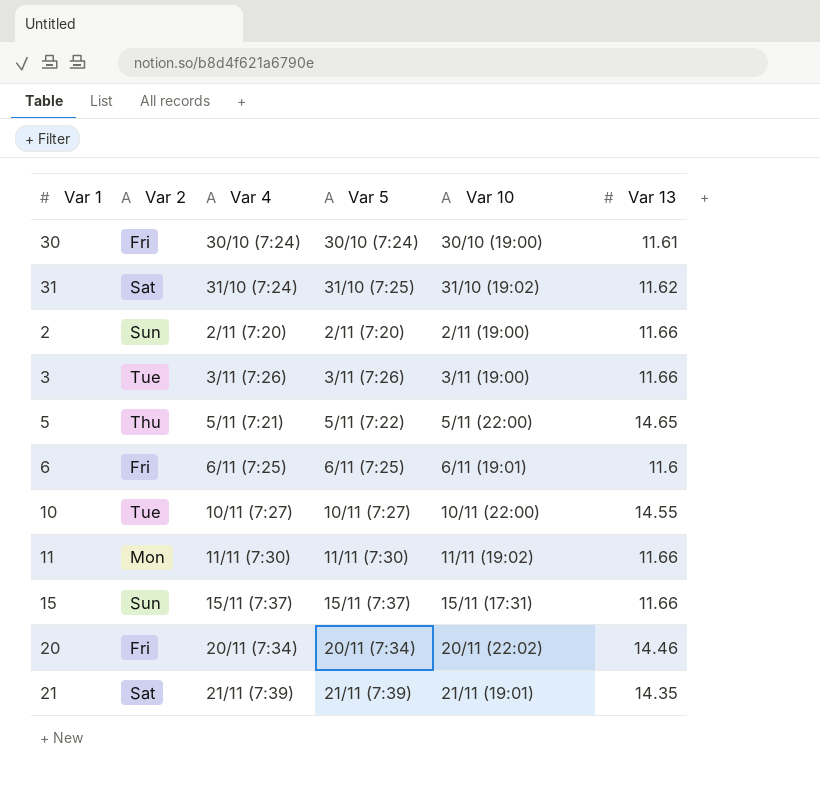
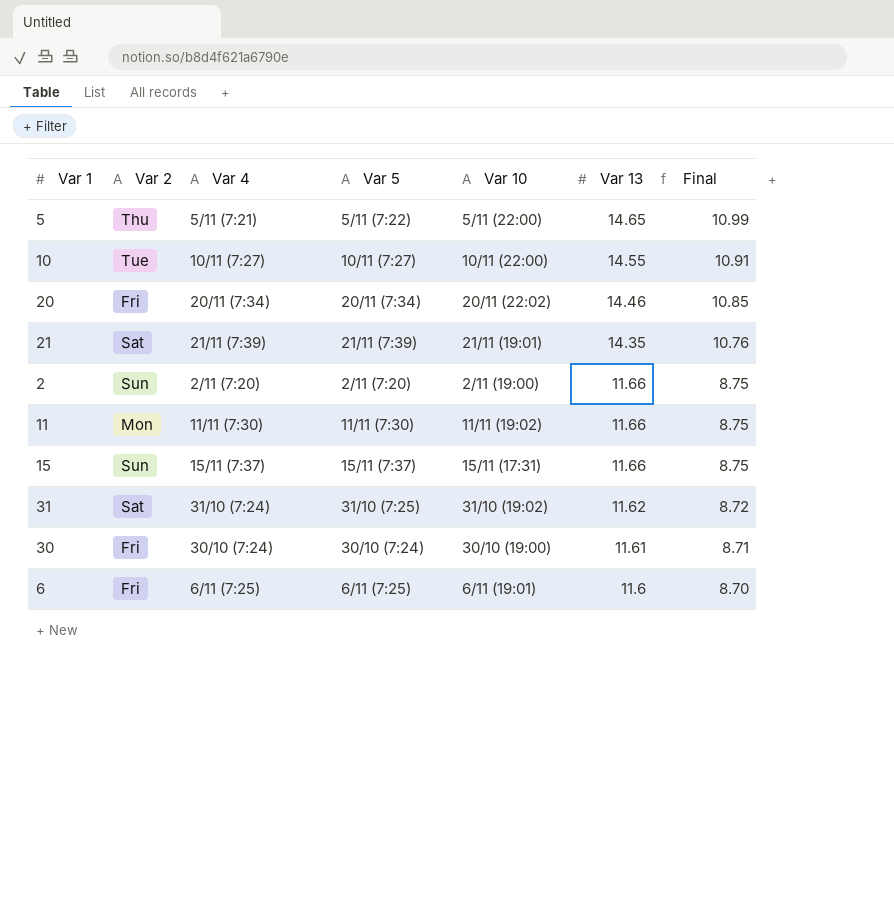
row order: none -> Var 13 descending
column Final | formula: none -> [Var 13] * 0.75
row 3: Tue | 3/11 (7:26) | 3/11 (7:26) | 3/11 (19:00) | 11.66 -> none

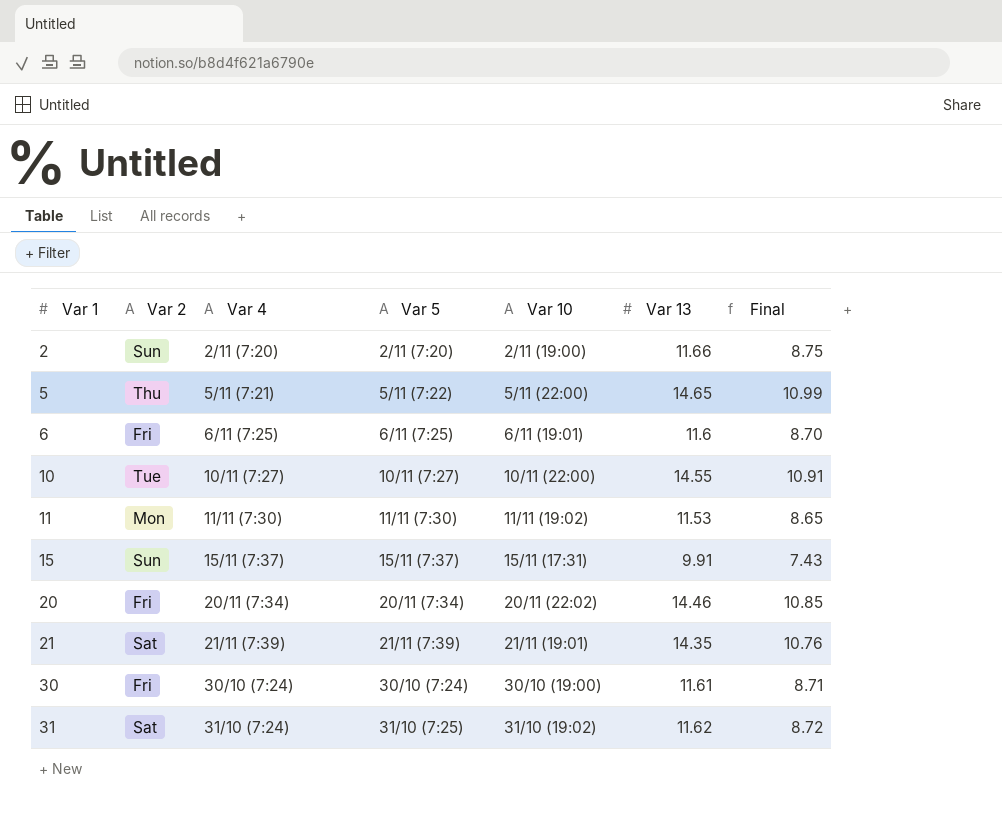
row order: Var 13 descending -> Var 1 ascending
11 | Var 13: 11.66 -> 11.53
11 | Final: 8.75 -> 8.65
15 | Var 13: 11.66 -> 9.91
15 | Final: 8.75 -> 7.43

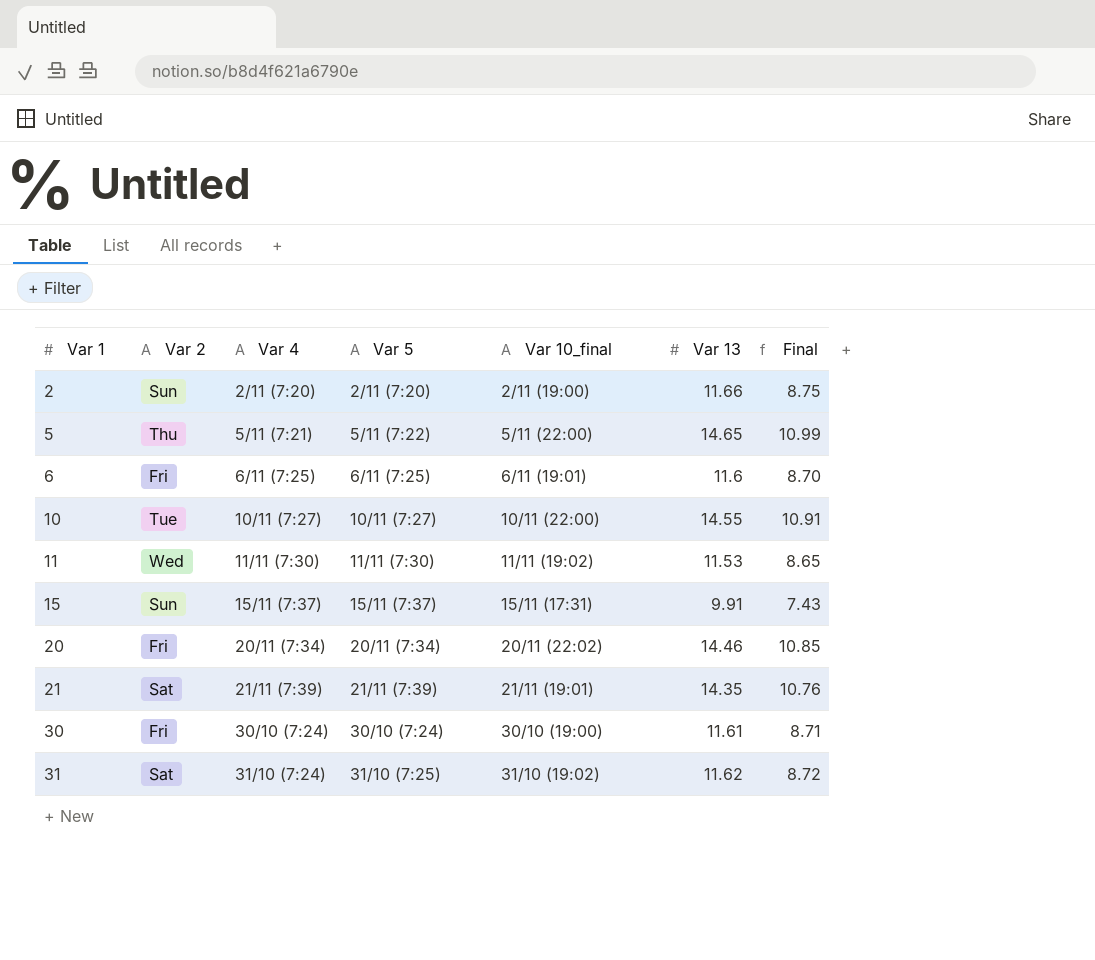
column name: Var 10 -> Var 10_final
11 | Var 2: Mon -> Wed

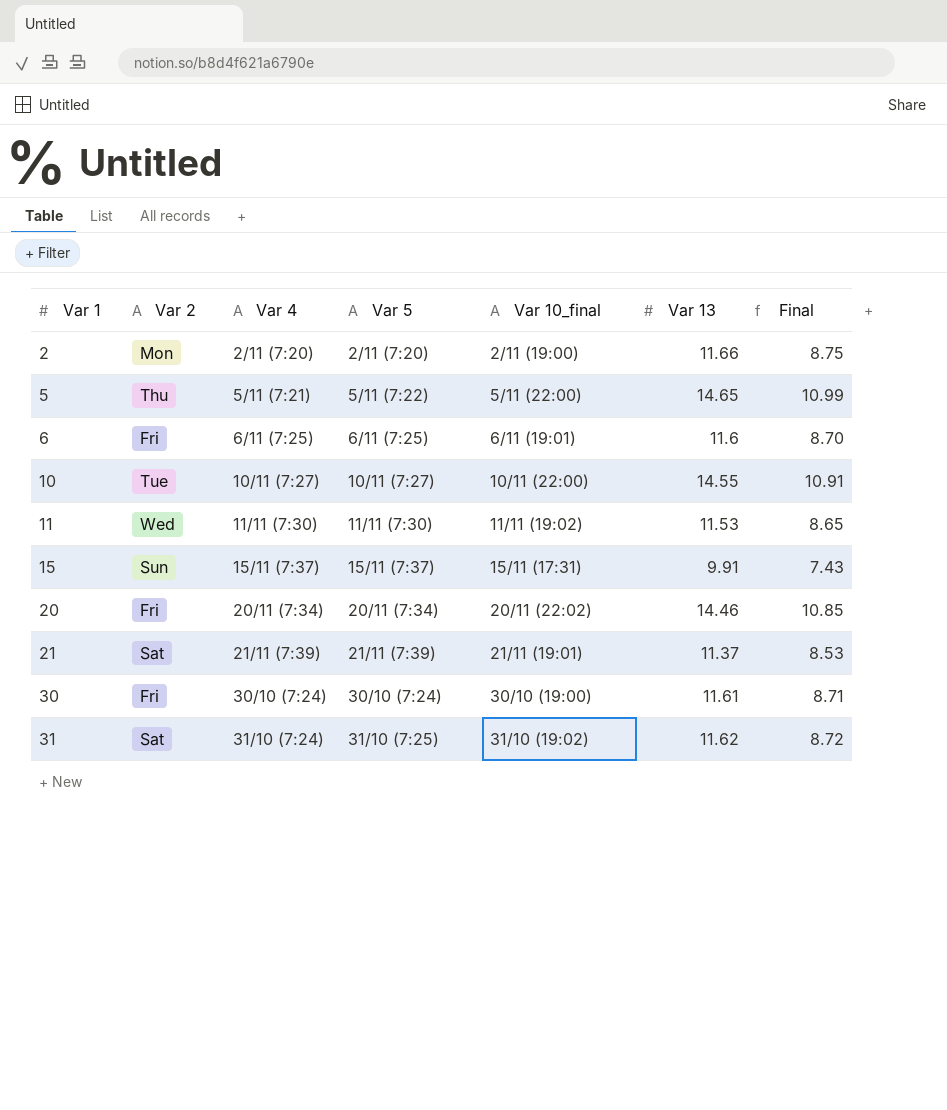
2 | Var 2: Sun -> Mon
21 | Var 13: 14.35 -> 11.37
21 | Final: 10.76 -> 8.53

